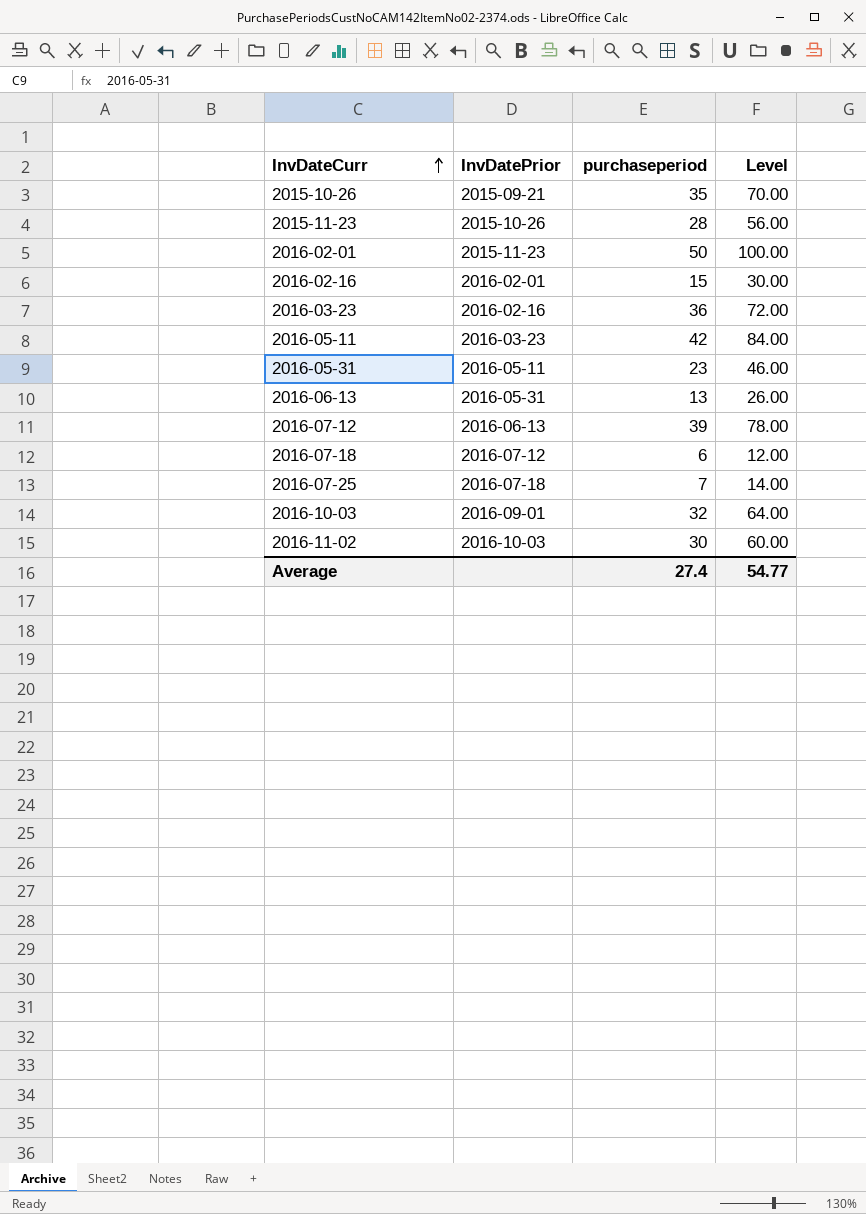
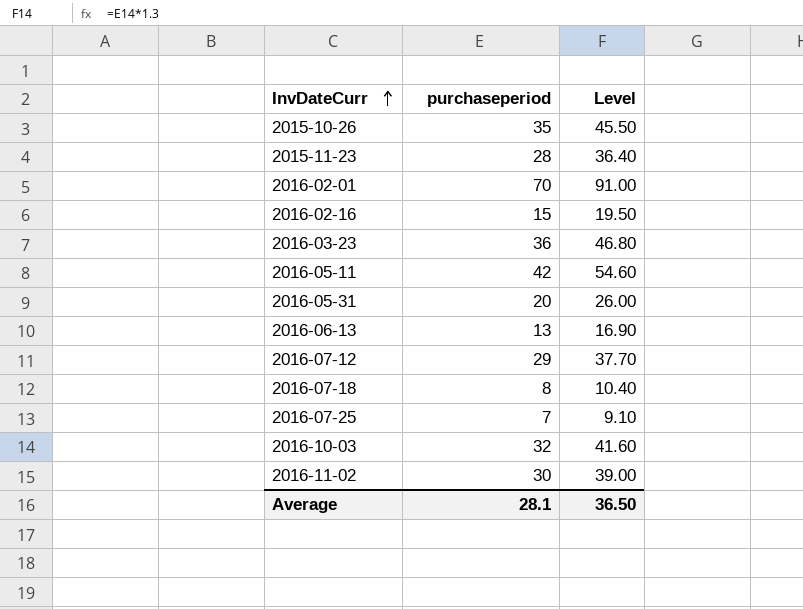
column InvDatePrior | position: 2 -> none
column Level | formula: [purchaseperiod] * 2 -> [purchaseperiod] * 1.3
2016-02-01 | purchaseperiod: 50 -> 70
2016-05-31 | purchaseperiod: 23 -> 20
2016-07-12 | purchaseperiod: 39 -> 29
2016-07-18 | purchaseperiod: 6 -> 8
Average | purchaseperiod: 27.4 -> 28.1
Average | Level: 54.77 -> 36.50

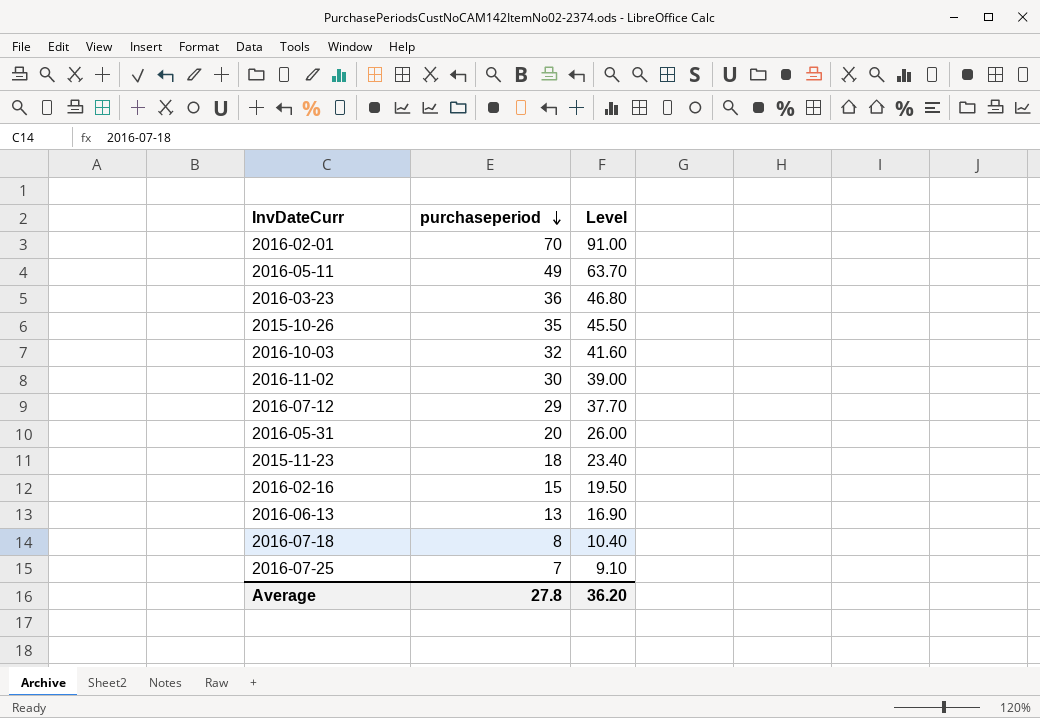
row order: InvDateCurr ascending -> purchaseperiod descending
2016-05-11 | purchaseperiod: 42 -> 49
2016-05-11 | Level: 54.60 -> 63.70
2015-11-23 | purchaseperiod: 28 -> 18
2015-11-23 | Level: 36.40 -> 23.40
Average | purchaseperiod: 28.1 -> 27.8
Average | Level: 36.50 -> 36.20

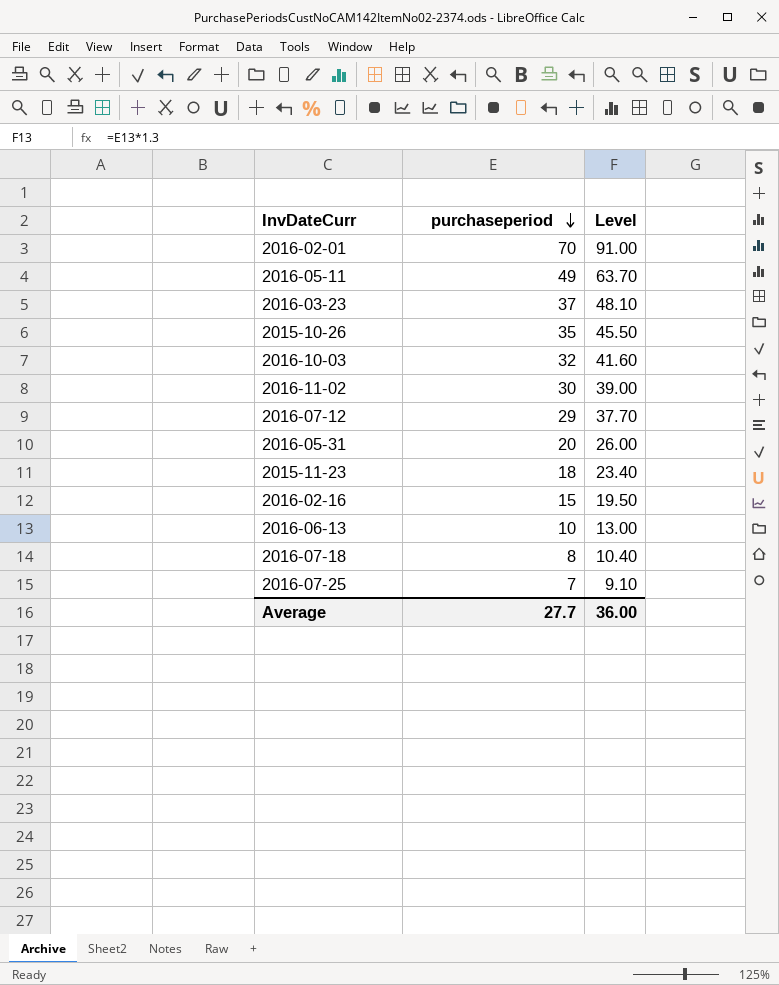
2016-03-23 | purchaseperiod: 36 -> 37
2016-03-23 | Level: 46.80 -> 48.10
2016-06-13 | purchaseperiod: 13 -> 10
2016-06-13 | Level: 16.90 -> 13.00
Average | purchaseperiod: 27.8 -> 27.7
Average | Level: 36.20 -> 36.00

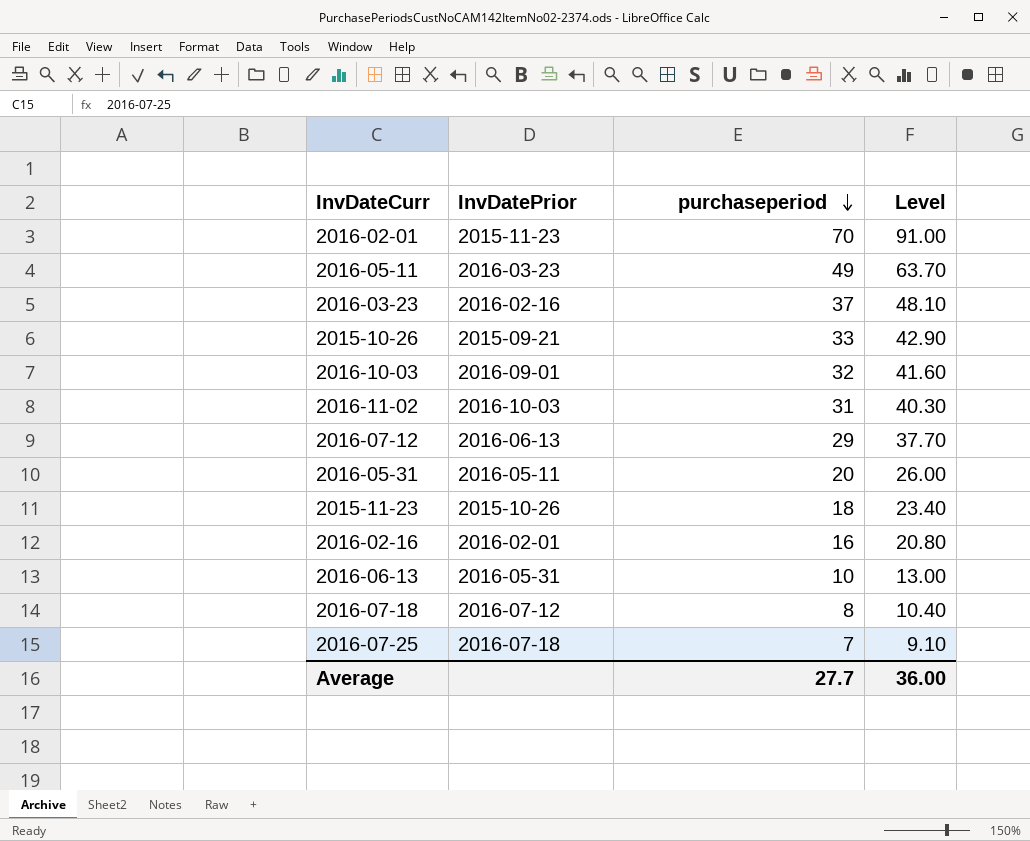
column InvDatePrior | position: none -> 2
2015-10-26 | purchaseperiod: 35 -> 33
2015-10-26 | Level: 45.50 -> 42.90
2016-11-02 | purchaseperiod: 30 -> 31
2016-11-02 | Level: 39.00 -> 40.30
2016-02-16 | purchaseperiod: 15 -> 16
2016-02-16 | Level: 19.50 -> 20.80

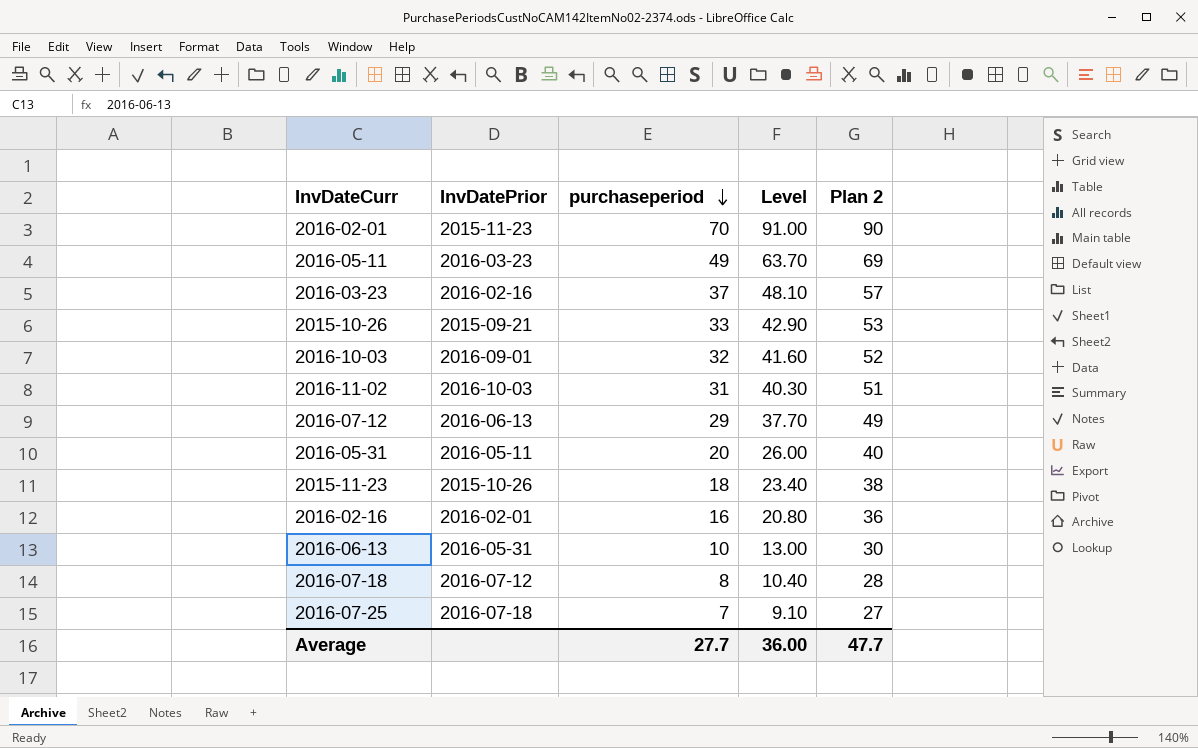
column Plan 2 | formula: none -> [purchaseperiod] + 20

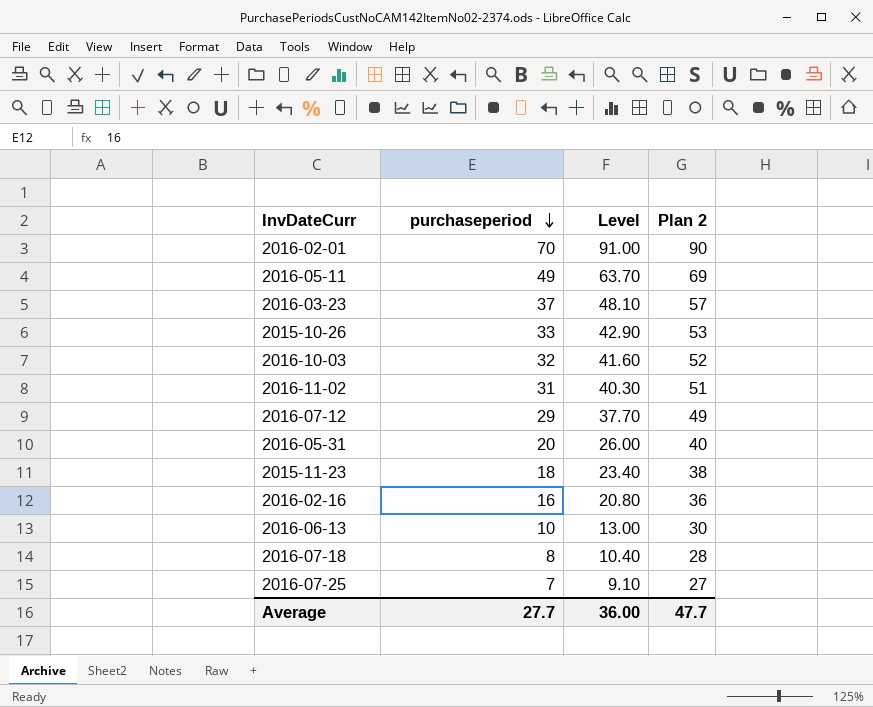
column InvDatePrior | position: 2 -> none

